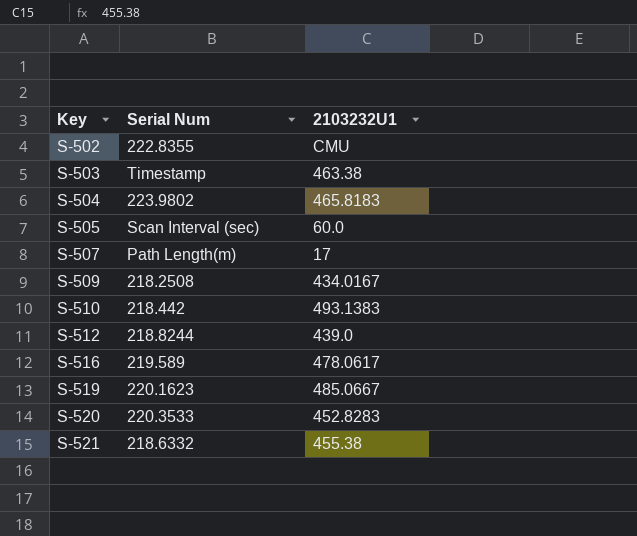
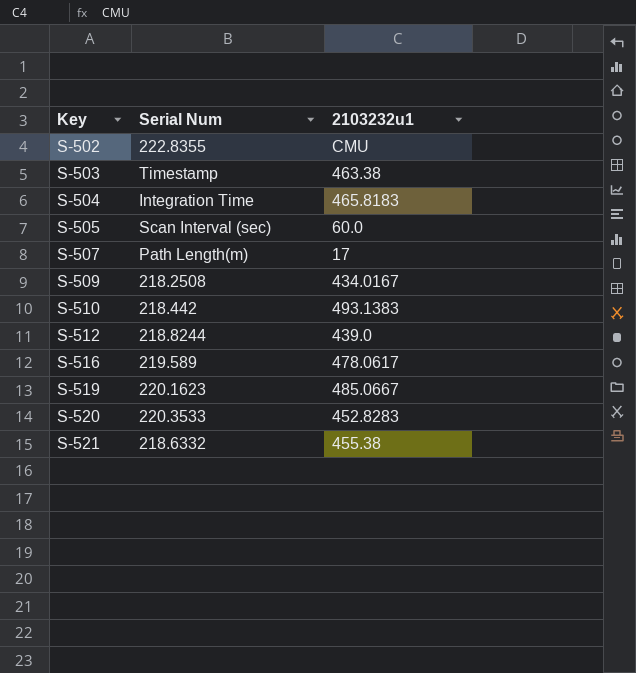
column name: 2103232U1 -> 2103232u1
S-504 | Serial Num: 223.9802 -> Integration Time

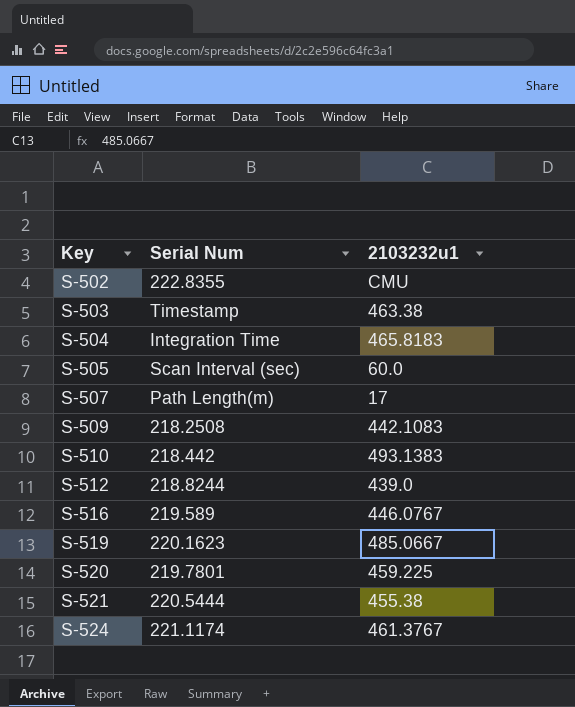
S-509 | 2103232u1: 434.0167 -> 442.1083
S-516 | 2103232u1: 478.0617 -> 446.0767
S-520 | Serial Num: 220.3533 -> 219.7801
S-520 | 2103232u1: 452.8283 -> 459.225
S-521 | Serial Num: 218.6332 -> 220.5444
row S-524: none -> 221.1174 | 461.3767

